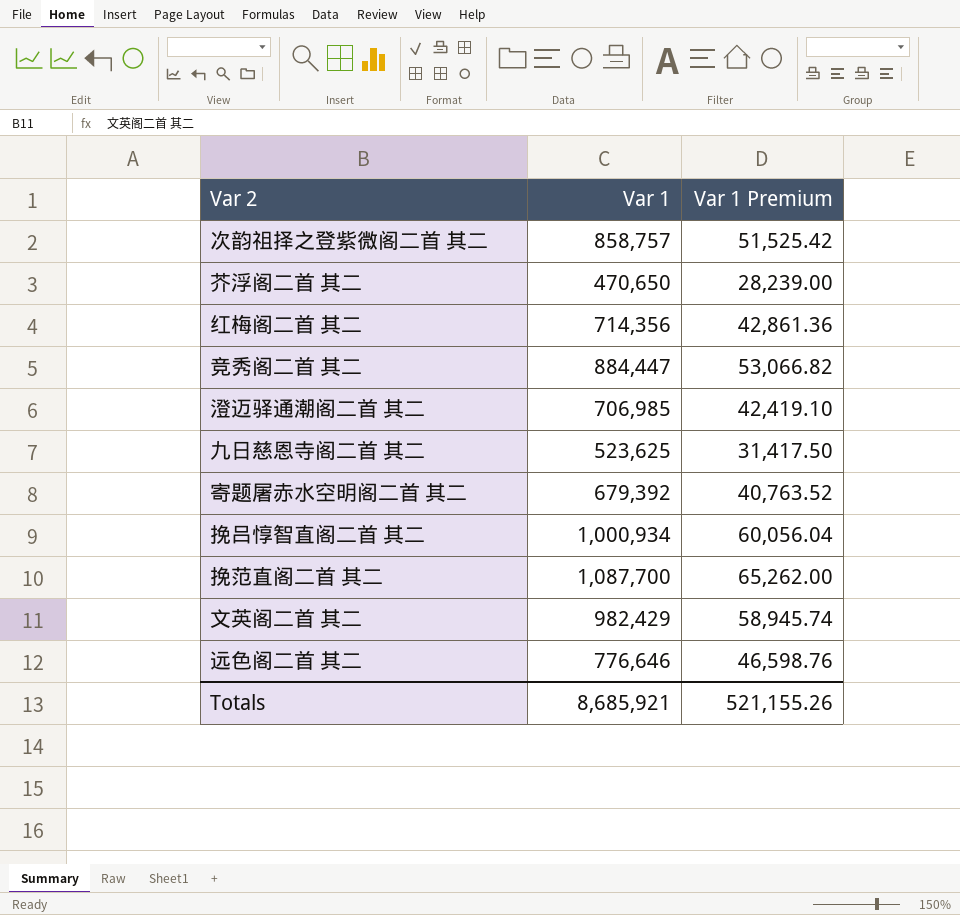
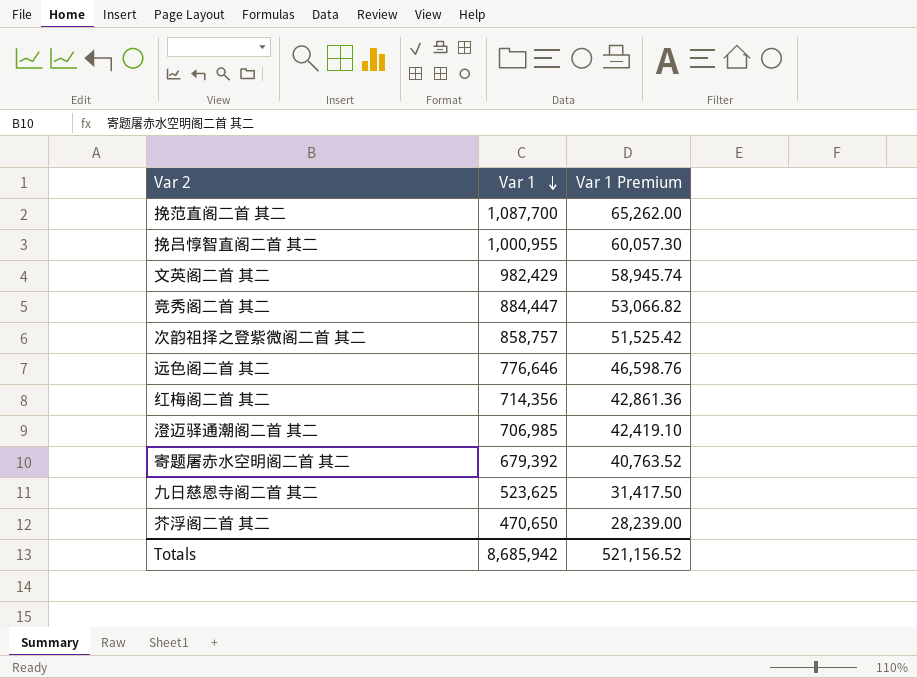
row order: none -> Var 1 descending
挽吕惇智直阁二首 其二 | Var 1: 1,000,934 -> 1,000,955
挽吕惇智直阁二首 其二 | Var 1 Premium: 60,056.04 -> 60,057.30
Totals | Var 1: 8,685,921 -> 8,685,942
Totals | Var 1 Premium: 521,155.26 -> 521,156.52

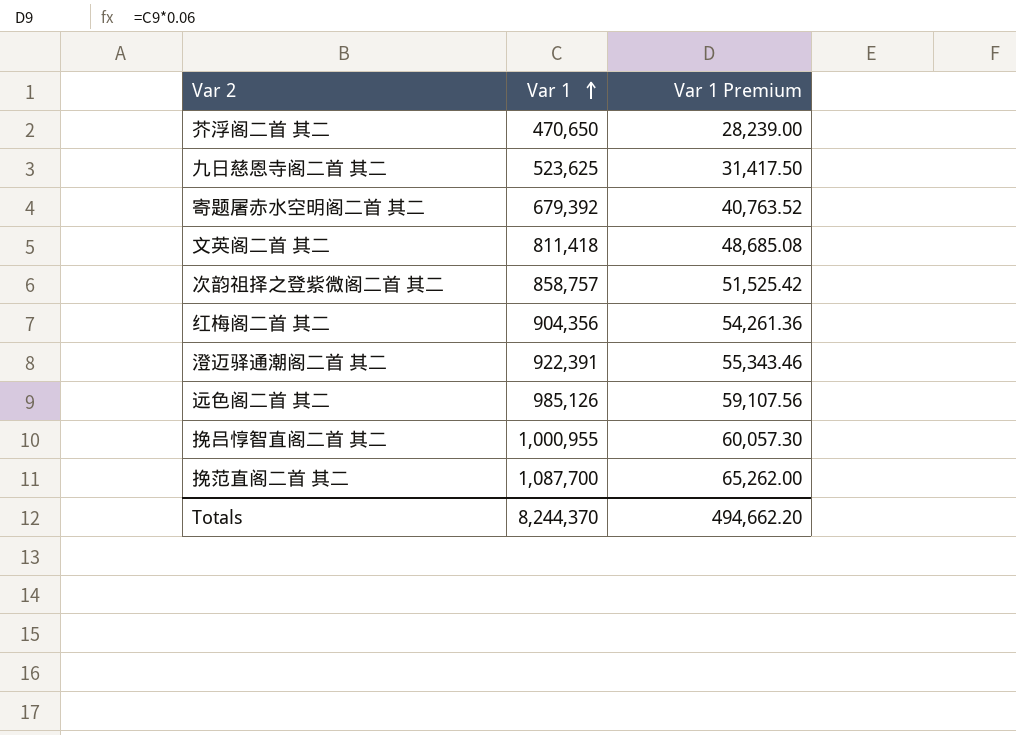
row order: Var 1 descending -> Var 1 ascending
row 竞秀阁二首 其二: 884,447 | 53,066.82 -> none
文英阁二首 其二 | Var 1: 982,429 -> 811,418
文英阁二首 其二 | Var 1 Premium: 58,945.74 -> 48,685.08
红梅阁二首 其二 | Var 1: 714,356 -> 904,356
红梅阁二首 其二 | Var 1 Premium: 42,861.36 -> 54,261.36
澄迈驿通潮阁二首 其二 | Var 1: 706,985 -> 922,391
澄迈驿通潮阁二首 其二 | Var 1 Premium: 42,419.10 -> 55,343.46
远色阁二首 其二 | Var 1: 776,646 -> 985,126
远色阁二首 其二 | Var 1 Premium: 46,598.76 -> 59,107.56
Totals | Var 1: 8,685,942 -> 8,244,370
Totals | Var 1 Premium: 521,156.52 -> 494,662.20

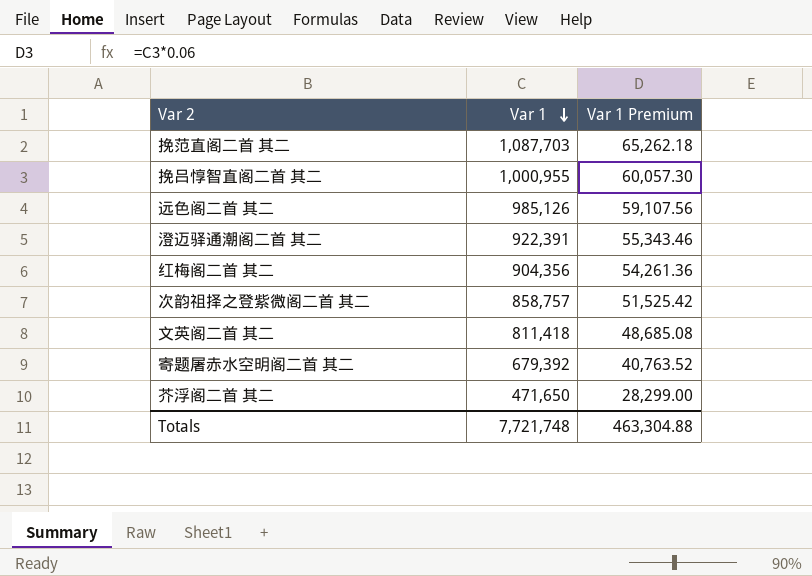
row order: Var 1 ascending -> Var 1 descending
row 九日慈恩寺阁二首 其二: 523,625 | 31,417.50 -> none
挽范直阁二首 其二 | Var 1: 1,087,700 -> 1,087,703
挽范直阁二首 其二 | Var 1 Premium: 65,262.00 -> 65,262.18
芥浮阁二首 其二 | Var 1: 470,650 -> 471,650
芥浮阁二首 其二 | Var 1 Premium: 28,239.00 -> 28,299.00
Totals | Var 1: 8,244,370 -> 7,721,748
Totals | Var 1 Premium: 494,662.20 -> 463,304.88

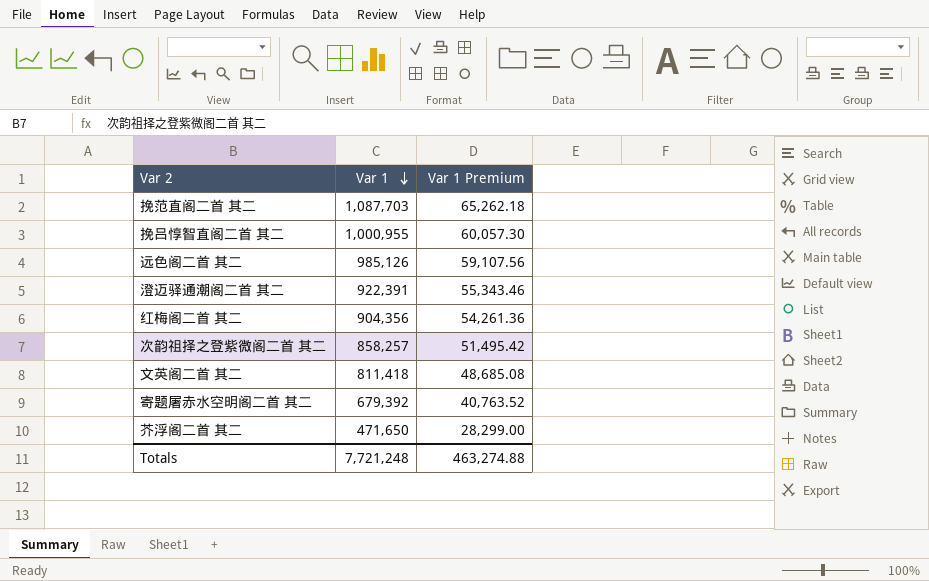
次韵祖择之登紫微阁二首 其二 | Var 1: 858,757 -> 858,257
次韵祖择之登紫微阁二首 其二 | Var 1 Premium: 51,525.42 -> 51,495.42
Totals | Var 1: 7,721,748 -> 7,721,248
Totals | Var 1 Premium: 463,304.88 -> 463,274.88

